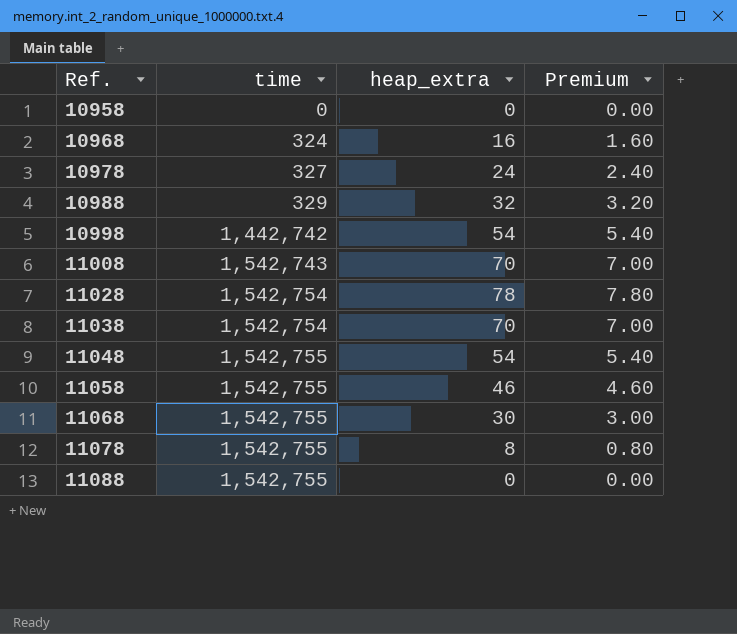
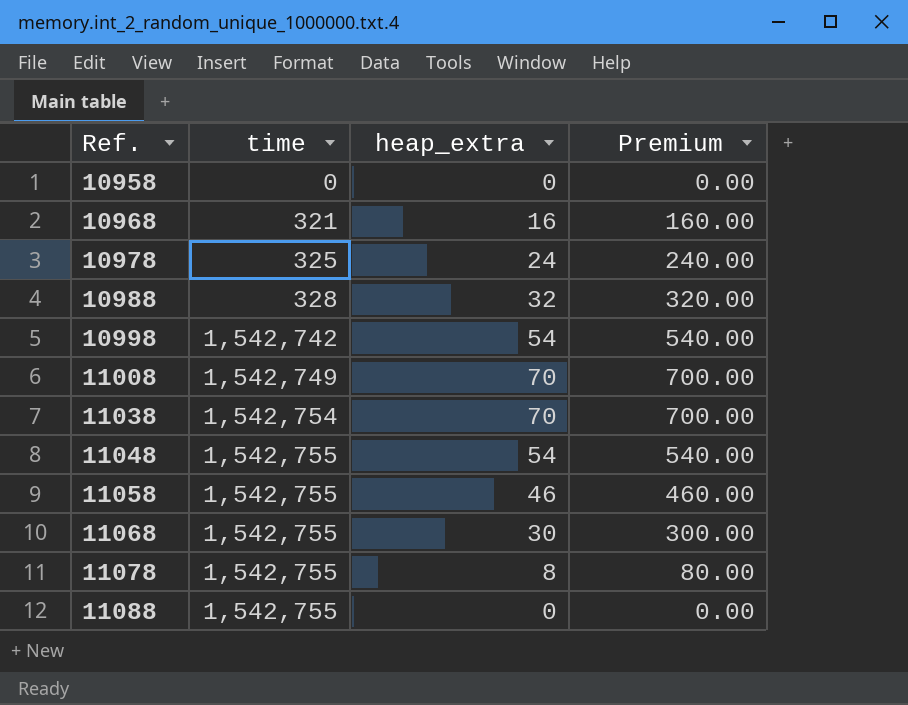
column Premium | formula: [heap_extra] * 0.1 -> [heap_extra] * 10
row 11028: 1,542,754 | 78 | 7.80 -> none
10968 | time: 324 -> 321
10978 | time: 327 -> 325
10988 | time: 329 -> 328
10998 | time: 1,442,742 -> 1,542,742
11008 | time: 1,542,743 -> 1,542,749

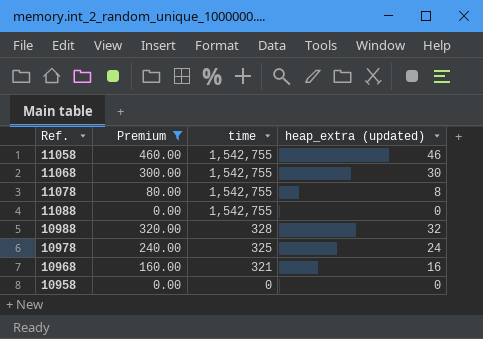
filter: none -> Premium <= 460.00
row order: Ref. ascending -> time descending
column Premium | position: 4 -> 2
column name: heap_extra -> heap_extra (updated)

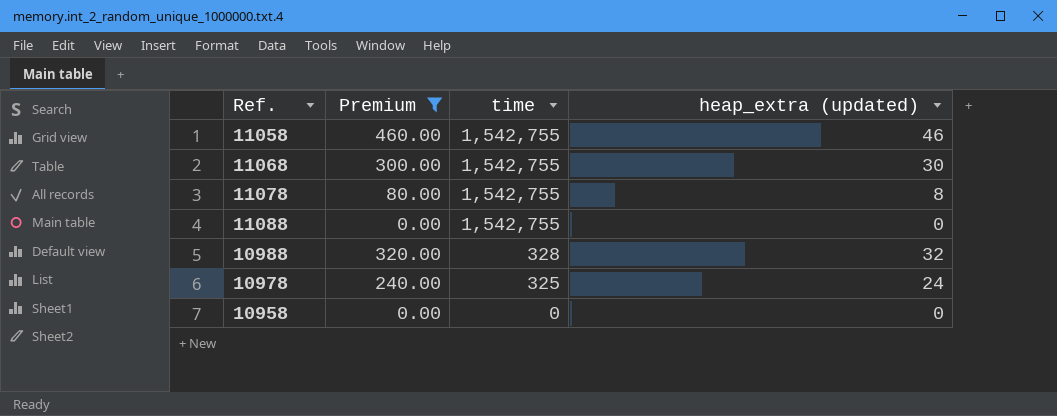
row 10968: 160.00 | 321 | 16 -> none

